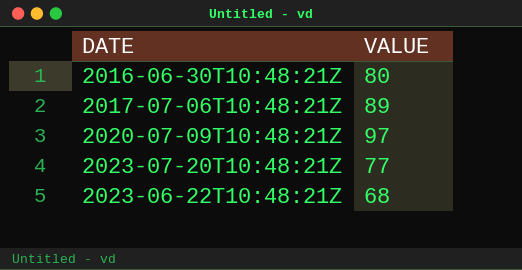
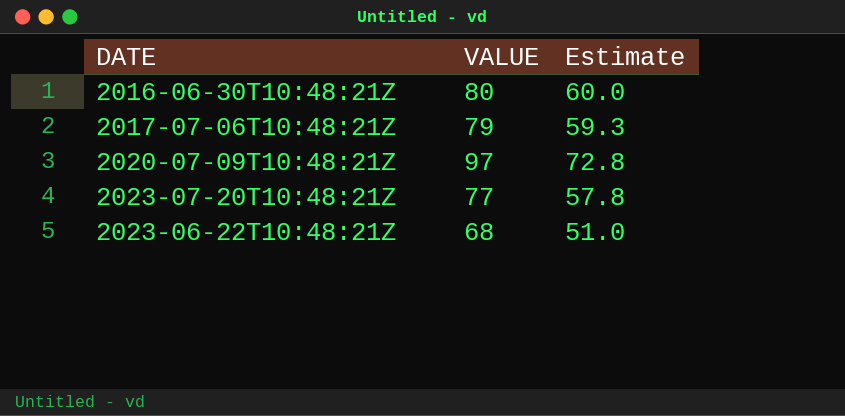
column Estimate | formula: none -> [VALUE] * 0.75
2017-07-06T10:48:21Z | VALUE: 89 -> 79

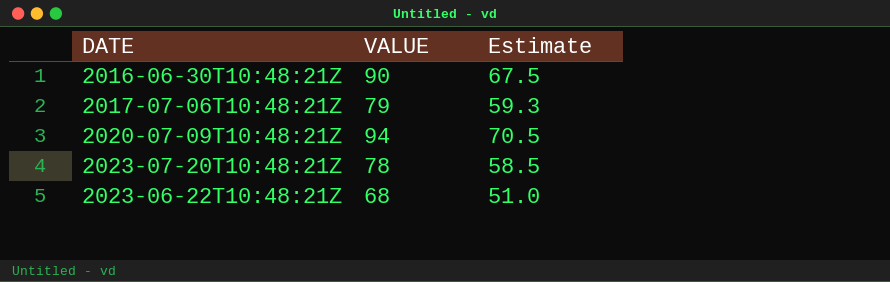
2016-06-30T10:48:21Z | VALUE: 80 -> 90
2016-06-30T10:48:21Z | Estimate: 60.0 -> 67.5
2020-07-09T10:48:21Z | VALUE: 97 -> 94
2020-07-09T10:48:21Z | Estimate: 72.8 -> 70.5
2023-07-20T10:48:21Z | VALUE: 77 -> 78
2023-07-20T10:48:21Z | Estimate: 57.8 -> 58.5

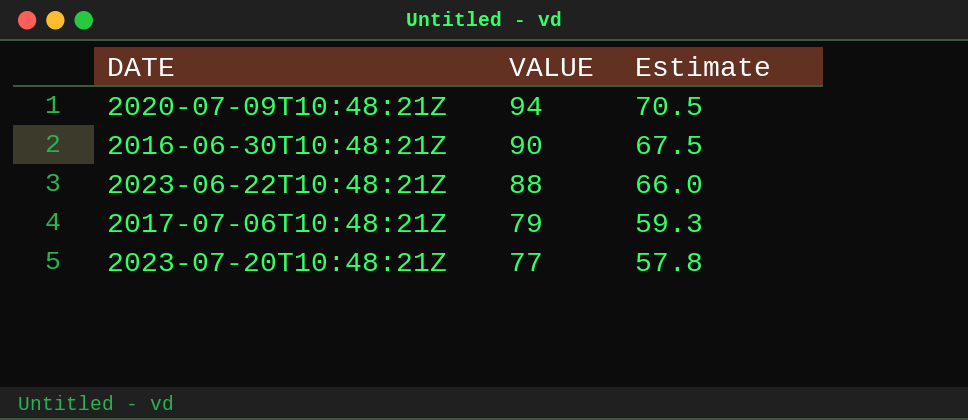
row order: none -> VALUE descending
2023-06-22T10:48:21Z | VALUE: 68 -> 88
2023-06-22T10:48:21Z | Estimate: 51.0 -> 66.0
2023-07-20T10:48:21Z | VALUE: 78 -> 77
2023-07-20T10:48:21Z | Estimate: 58.5 -> 57.8

